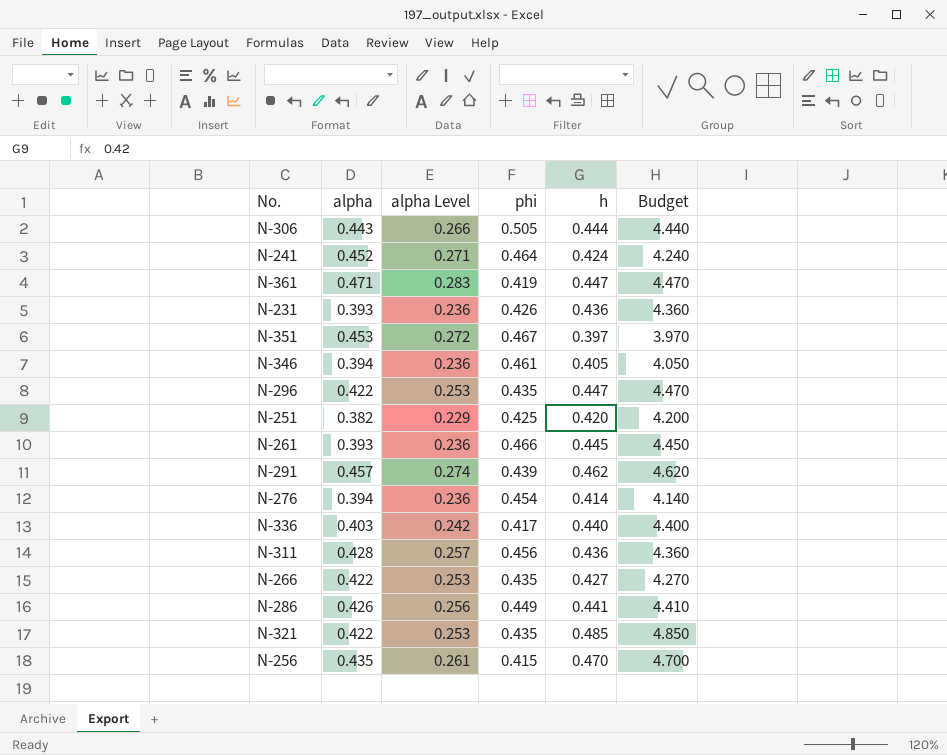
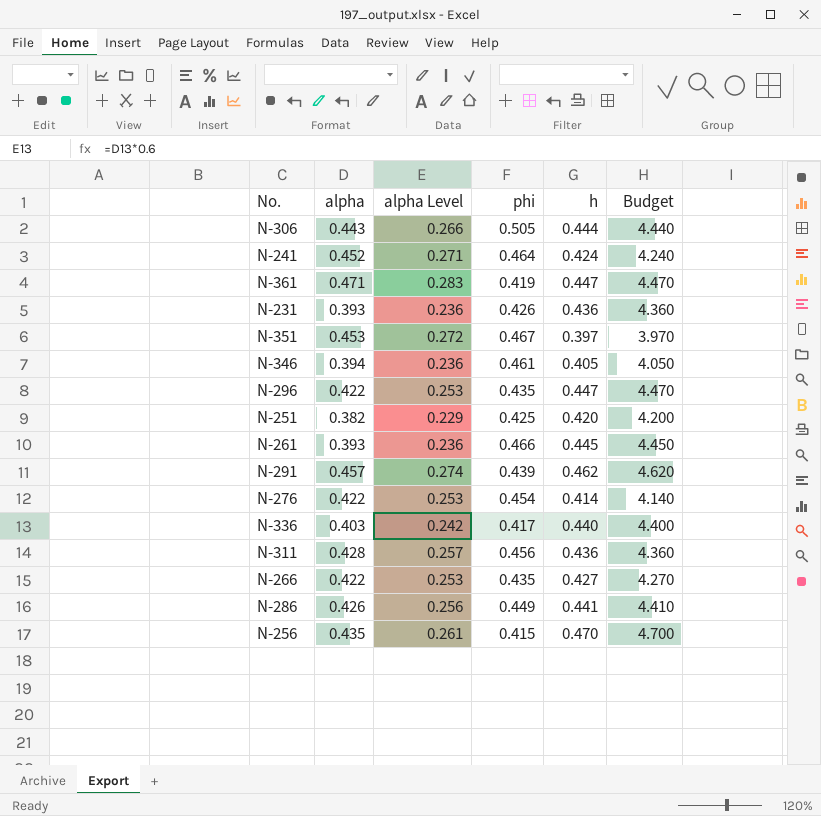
row N-321: 0.422 | 0.253 | 0.435 | 0.485 | 4.850 -> none
N-276 | alpha: 0.394 -> 0.422
N-276 | alpha Level: 0.236 -> 0.253

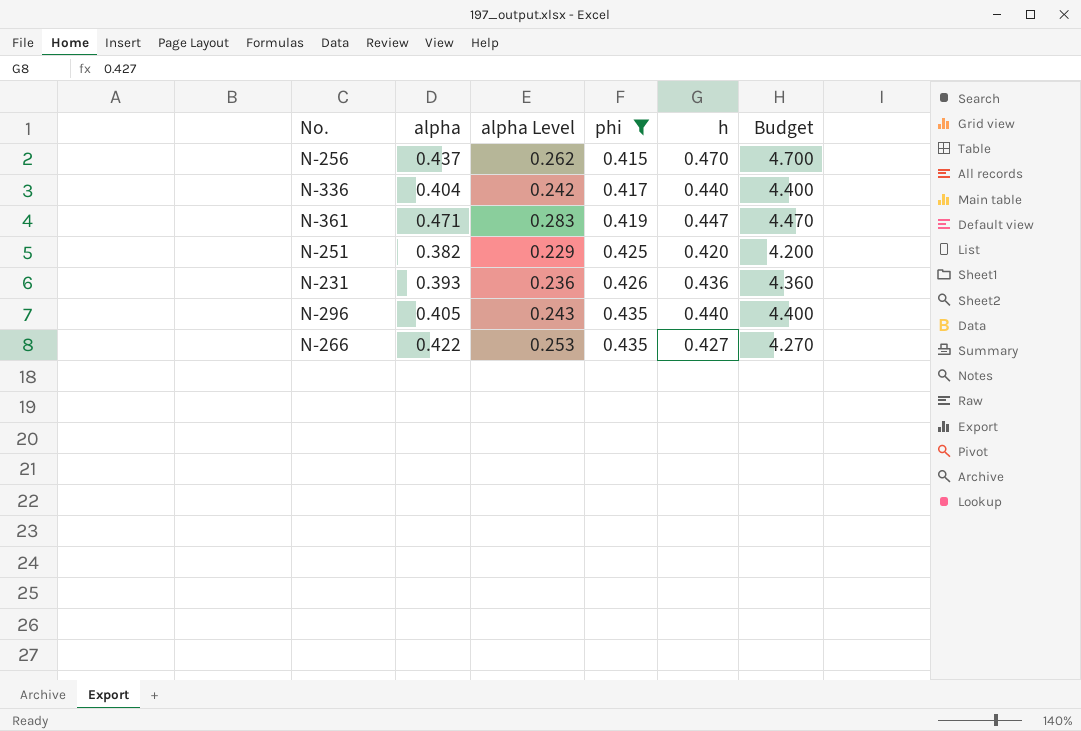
filter: none -> phi <= 0.435
row order: none -> phi ascending
N-256 | alpha: 0.435 -> 0.437
N-256 | alpha Level: 0.261 -> 0.262
N-336 | alpha: 0.403 -> 0.404
N-296 | alpha: 0.422 -> 0.405
N-296 | alpha Level: 0.253 -> 0.243
N-296 | h: 0.447 -> 0.440
N-296 | Budget: 4.470 -> 4.400

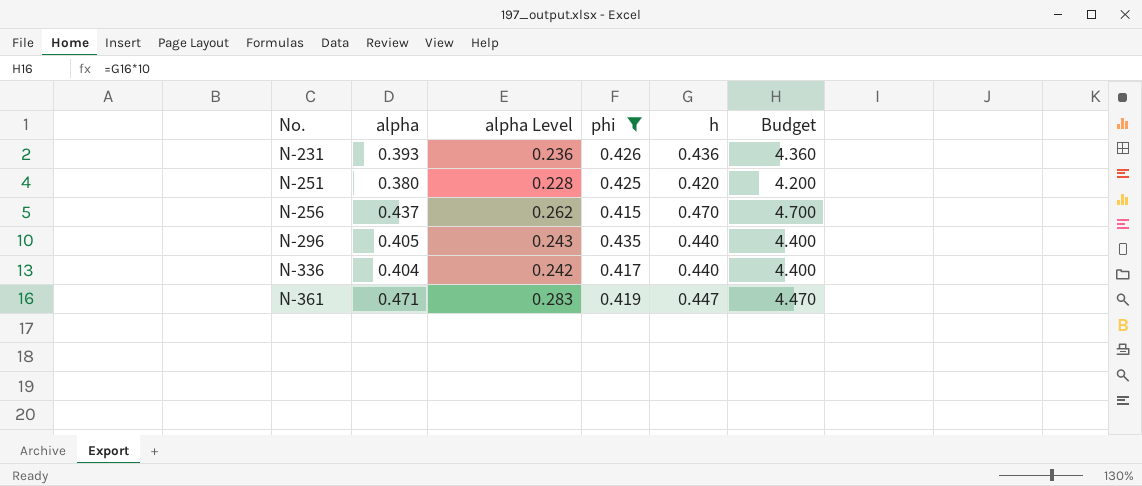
row order: phi ascending -> No. ascending
row N-266: 0.422 | 0.253 | 0.435 | 0.427 | 4.270 -> none
N-251 | alpha: 0.382 -> 0.380
N-251 | alpha Level: 0.229 -> 0.228

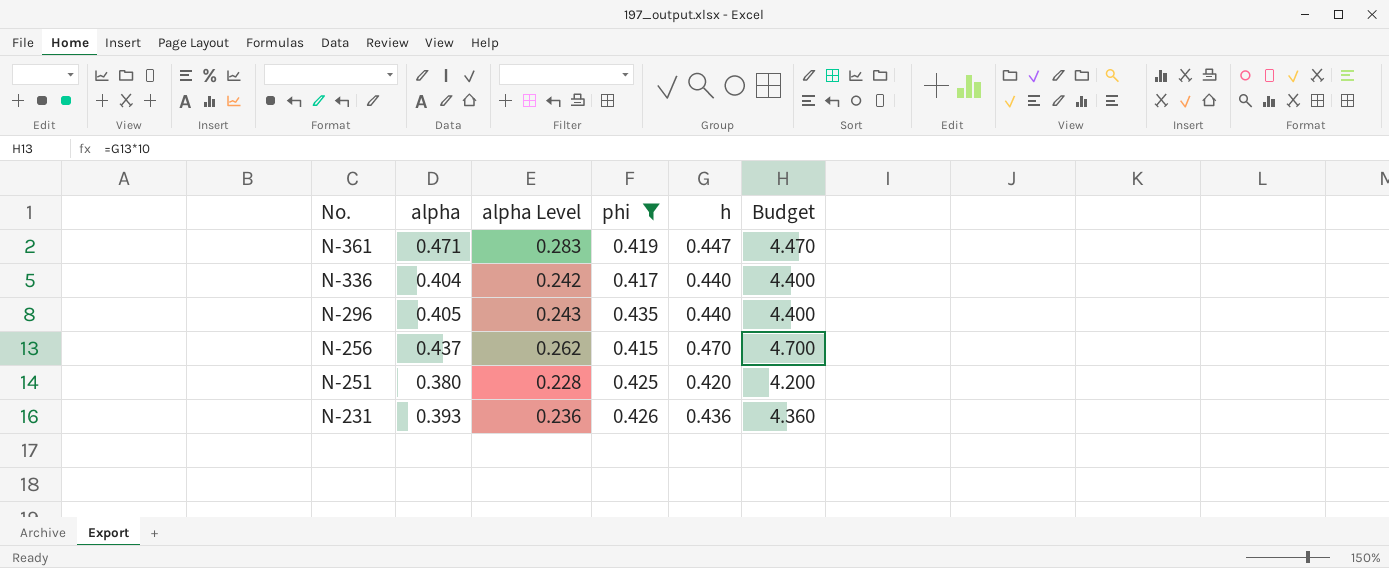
row order: No. ascending -> No. descending

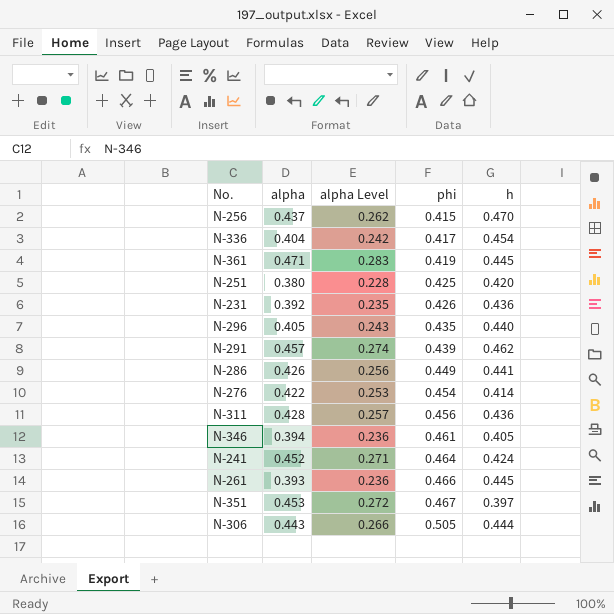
filter: phi <= 0.435 -> none
row order: No. descending -> phi ascending
column Budget | formula: [h] * 10 -> none
N-336 | h: 0.440 -> 0.454
N-361 | h: 0.447 -> 0.445
N-231 | alpha: 0.393 -> 0.392
N-231 | alpha Level: 0.236 -> 0.235

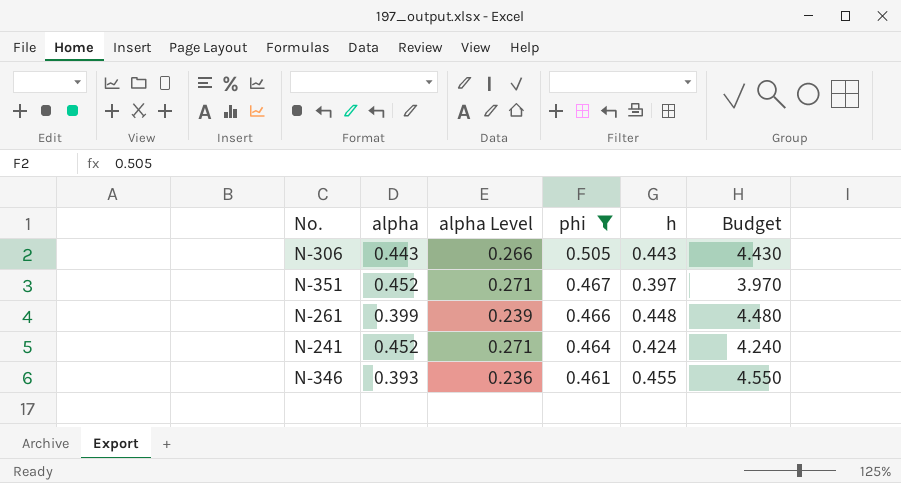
filter: none -> phi >= 0.461
row order: phi ascending -> phi descending
column Budget | formula: none -> [h] * 10
N-306 | h: 0.444 -> 0.443
N-351 | alpha: 0.453 -> 0.452
N-351 | alpha Level: 0.272 -> 0.271
N-261 | alpha: 0.393 -> 0.399
N-261 | alpha Level: 0.236 -> 0.239
N-261 | h: 0.445 -> 0.448
N-346 | alpha: 0.394 -> 0.393
N-346 | h: 0.405 -> 0.455

